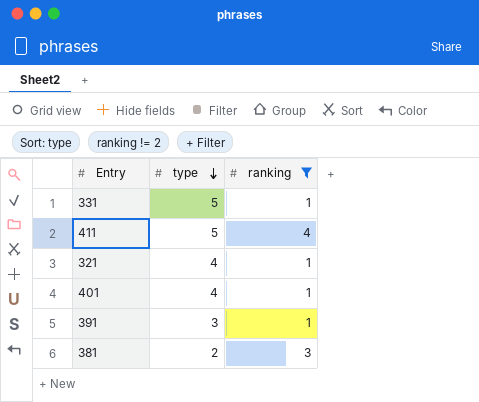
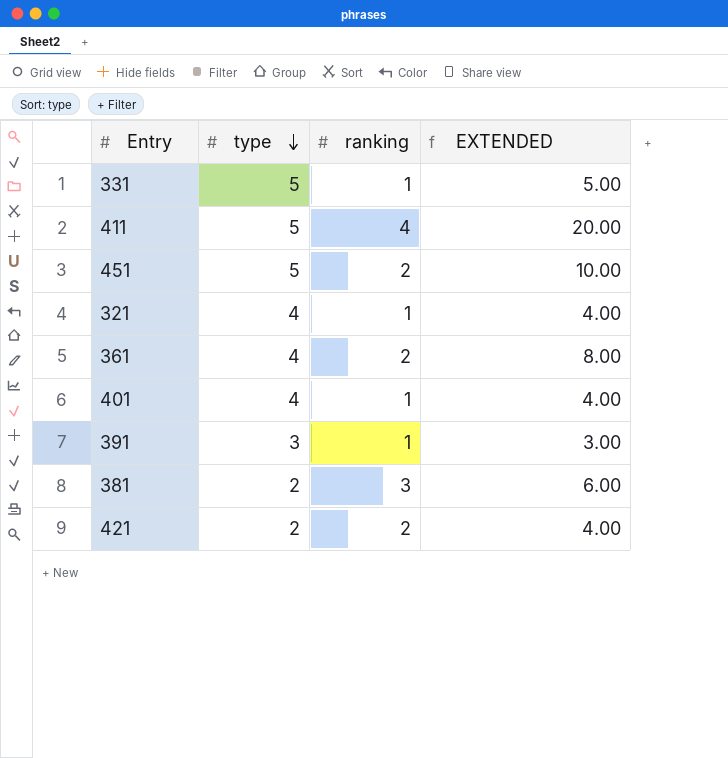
filter: ranking != 2 -> none
column EXTENDED | formula: none -> [type] * [ranking]

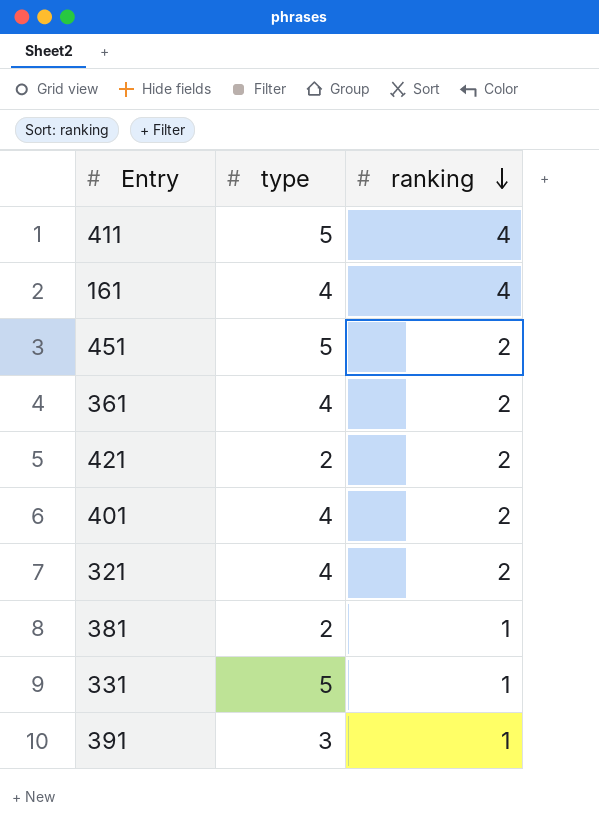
row order: type descending -> ranking descending
column EXTENDED | formula: [type] * [ranking] -> none
row 161: none -> 4 | 4
401 | ranking: 1 -> 2
321 | ranking: 1 -> 2
381 | ranking: 3 -> 1

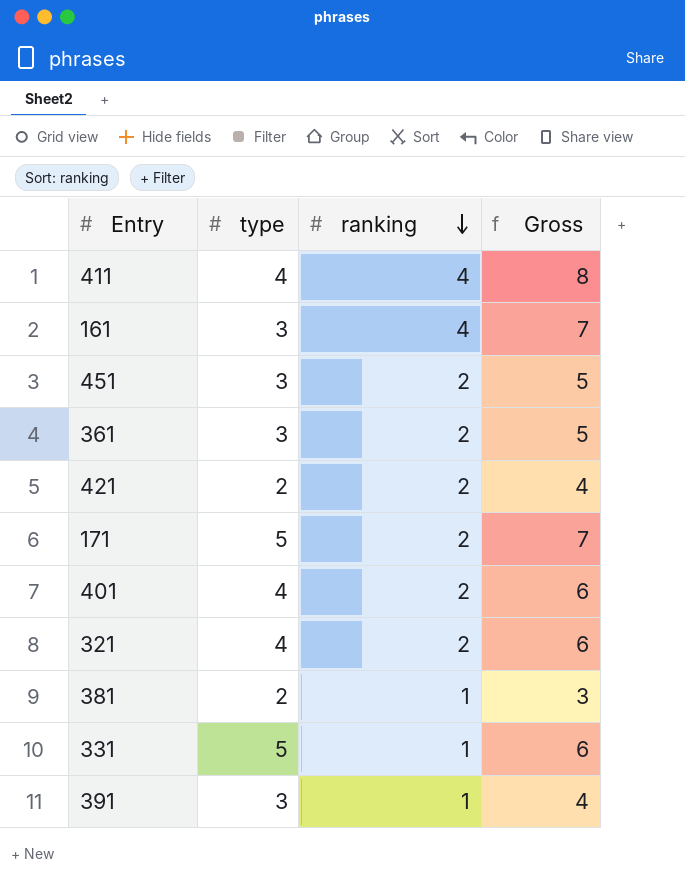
column Gross | formula: none -> [type] + [ranking]
411 | type: 5 -> 4
161 | type: 4 -> 3
451 | type: 5 -> 3
361 | type: 4 -> 3
row 171: none -> 5 | 2 | 7

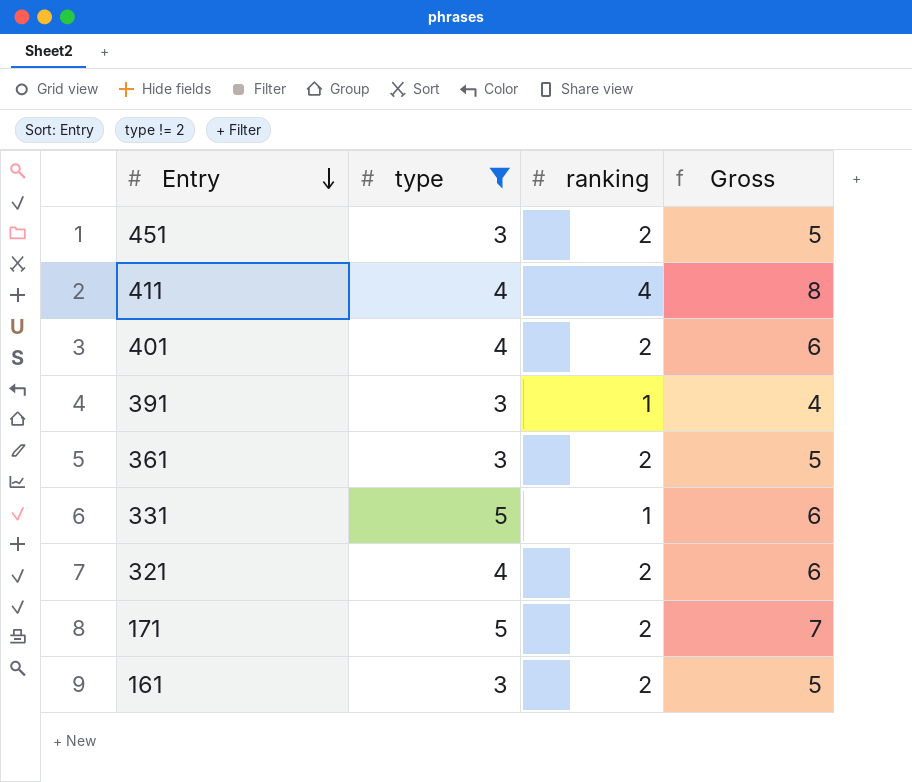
filter: none -> type != 2
row order: ranking descending -> Entry descending
161 | ranking: 4 -> 2
161 | Gross: 7 -> 5

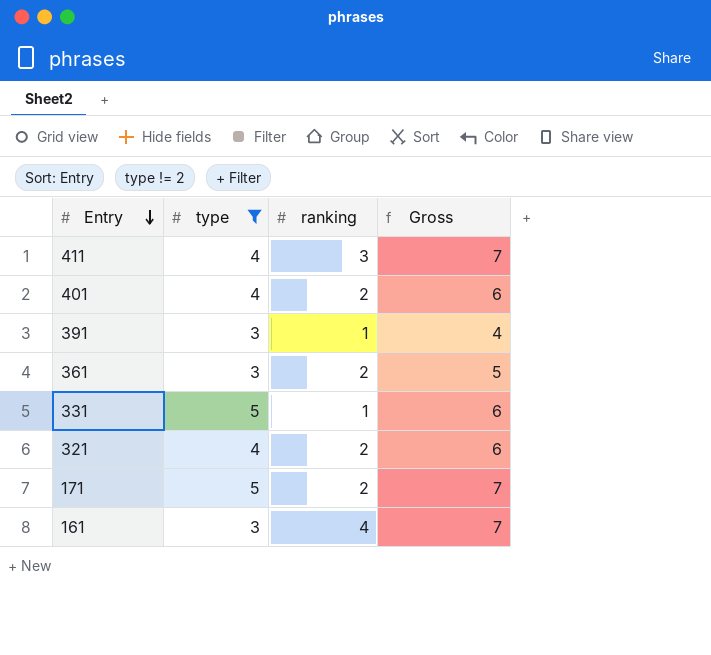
row 451: 3 | 2 | 5 -> none
411 | ranking: 4 -> 3
411 | Gross: 8 -> 7
161 | ranking: 2 -> 4
161 | Gross: 5 -> 7

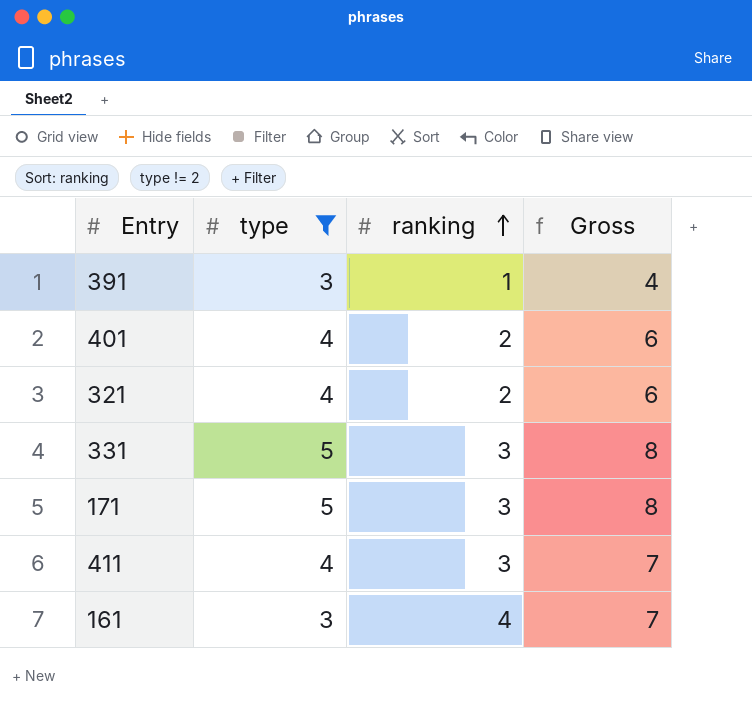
row order: Entry descending -> ranking ascending
row 361: 3 | 2 | 5 -> none
331 | ranking: 1 -> 3
331 | Gross: 6 -> 8
171 | ranking: 2 -> 3
171 | Gross: 7 -> 8

